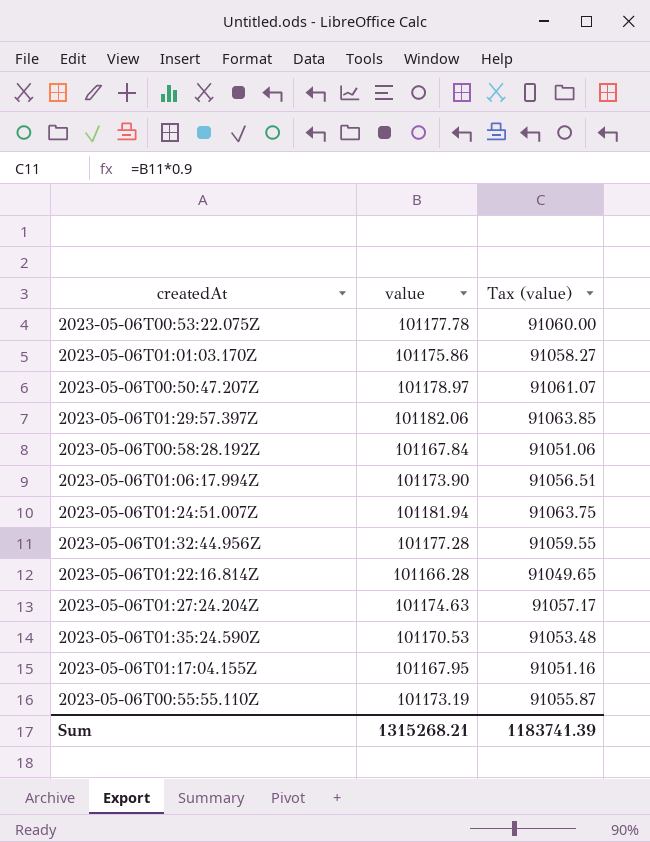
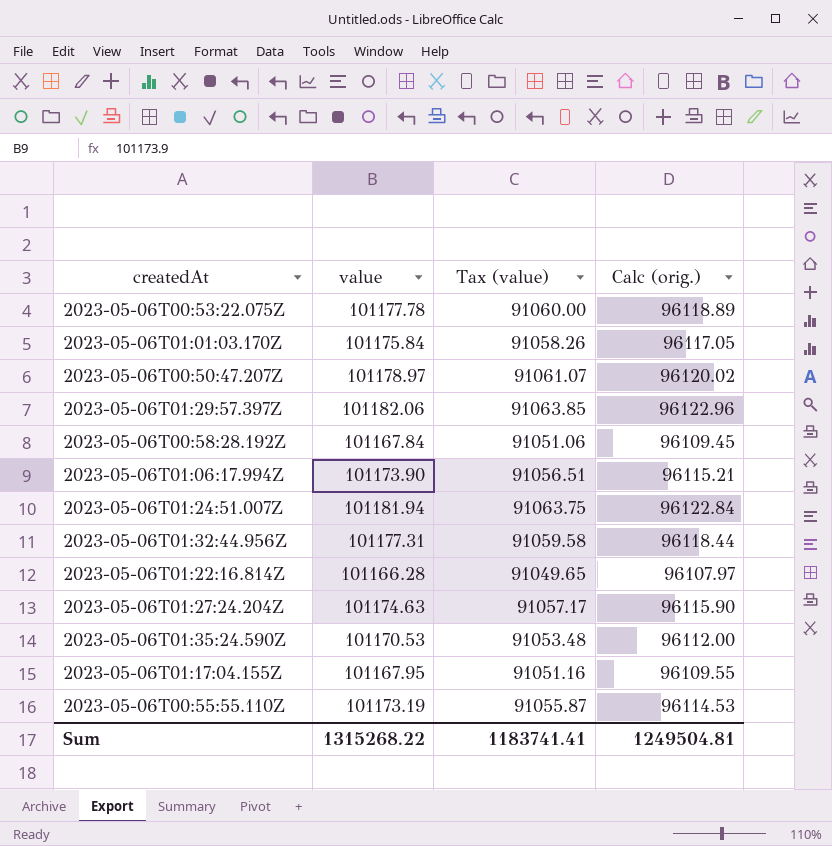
column Calc (orig.) | formula: none -> [value] * 0.95
2023-05-06T01:01:03.170Z | value: 101175.86 -> 101175.84
2023-05-06T01:01:03.170Z | Tax (value): 91058.27 -> 91058.26
2023-05-06T01:32:44.956Z | value: 101177.28 -> 101177.31
2023-05-06T01:32:44.956Z | Tax (value): 91059.55 -> 91059.58
Sum | value: 1315268.21 -> 1315268.22
Sum | Tax (value): 1183741.39 -> 1183741.41

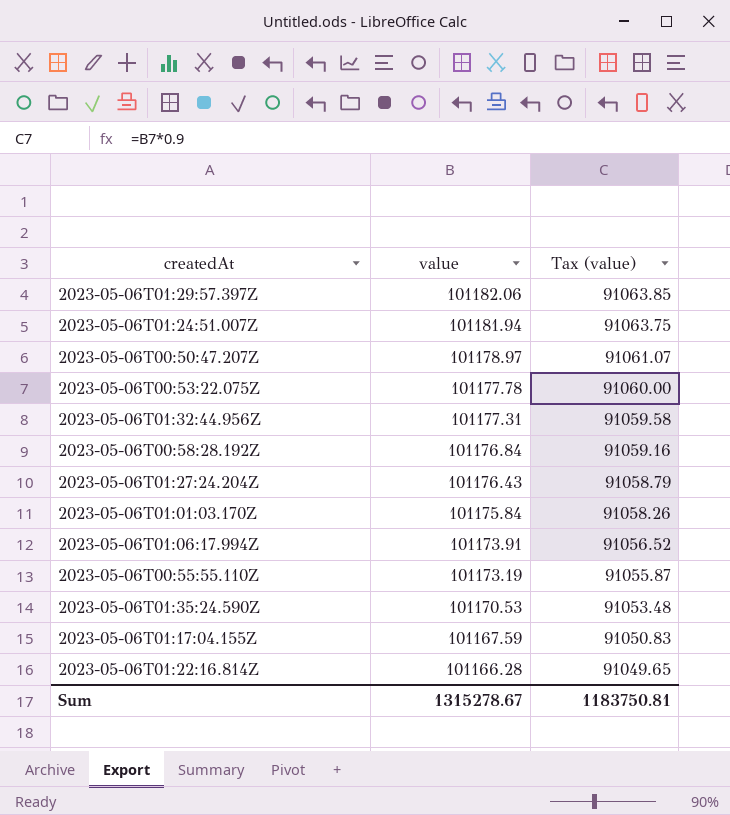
row order: none -> value descending
column Calc (orig.) | formula: [value] * 0.95 -> none
2023-05-06T00:58:28.192Z | value: 101167.84 -> 101176.84
2023-05-06T00:58:28.192Z | Tax (value): 91051.06 -> 91059.16
2023-05-06T01:27:24.204Z | value: 101174.63 -> 101176.43
2023-05-06T01:27:24.204Z | Tax (value): 91057.17 -> 91058.79
2023-05-06T01:06:17.994Z | value: 101173.90 -> 101173.91
2023-05-06T01:06:17.994Z | Tax (value): 91056.51 -> 91056.52
2023-05-06T01:17:04.155Z | value: 101167.95 -> 101167.59
2023-05-06T01:17:04.155Z | Tax (value): 91051.16 -> 91050.83
Sum | value: 1315268.22 -> 1315278.67
Sum | Tax (value): 1183741.41 -> 1183750.81

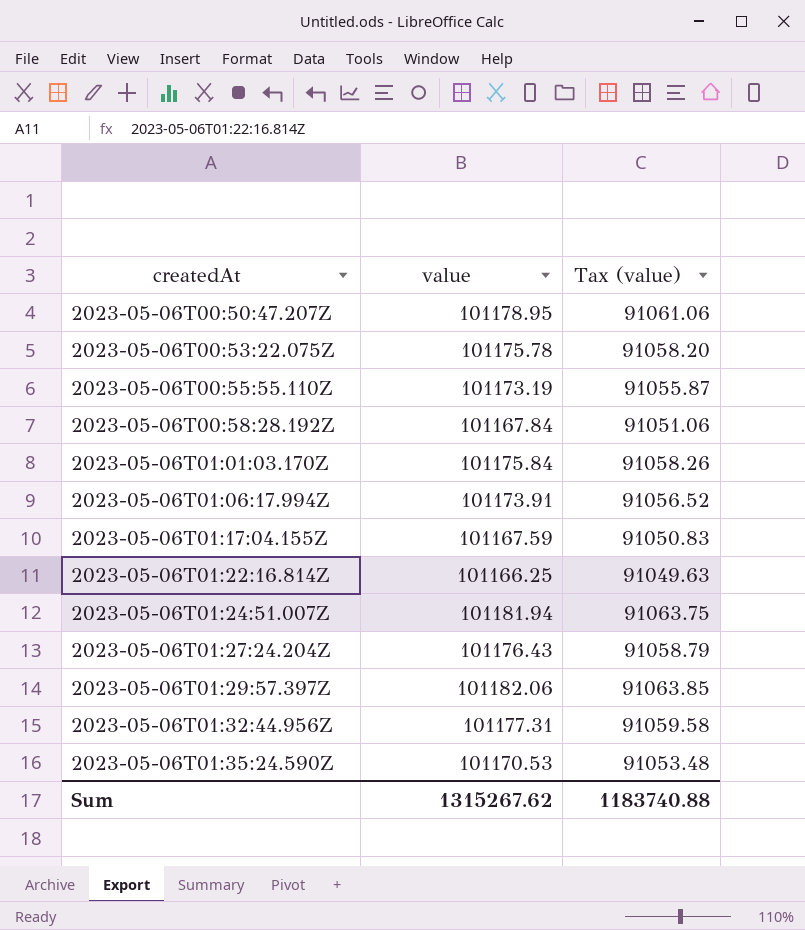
row order: value descending -> createdAt ascending
2023-05-06T00:50:47.207Z | value: 101178.97 -> 101178.95
2023-05-06T00:50:47.207Z | Tax (value): 91061.07 -> 91061.06
2023-05-06T00:53:22.075Z | value: 101177.78 -> 101175.78
2023-05-06T00:53:22.075Z | Tax (value): 91060.00 -> 91058.20
2023-05-06T00:58:28.192Z | value: 101176.84 -> 101167.84
2023-05-06T00:58:28.192Z | Tax (value): 91059.16 -> 91051.06
2023-05-06T01:22:16.814Z | value: 101166.28 -> 101166.25
2023-05-06T01:22:16.814Z | Tax (value): 91049.65 -> 91049.63
Sum | value: 1315278.67 -> 1315267.62
Sum | Tax (value): 1183750.81 -> 1183740.88

